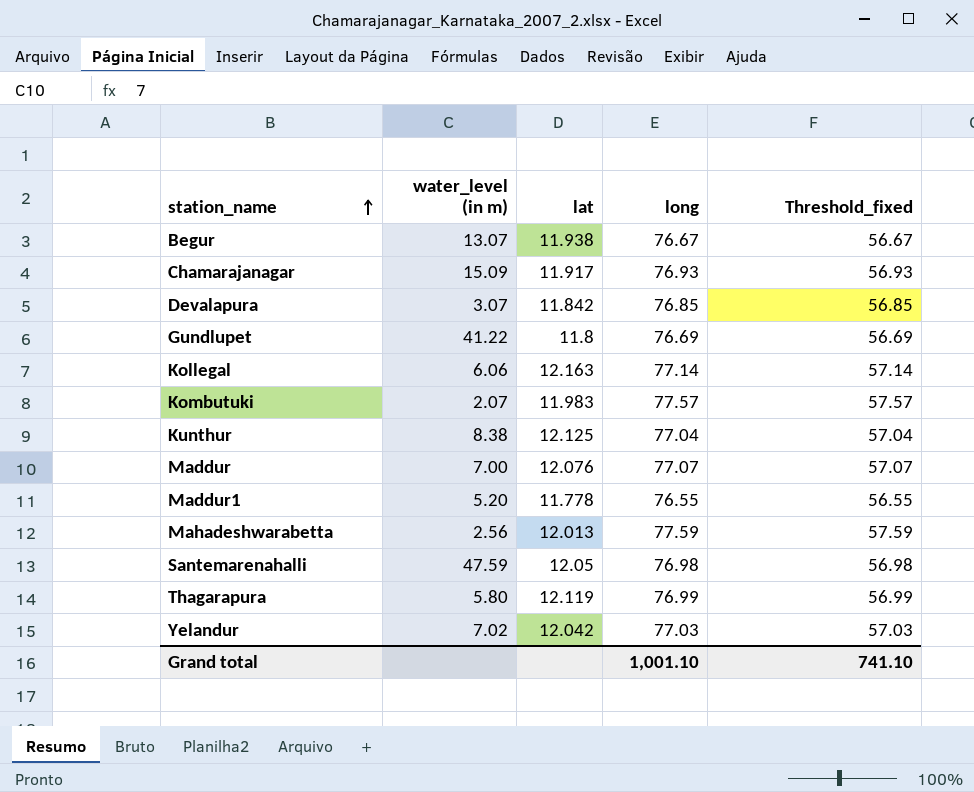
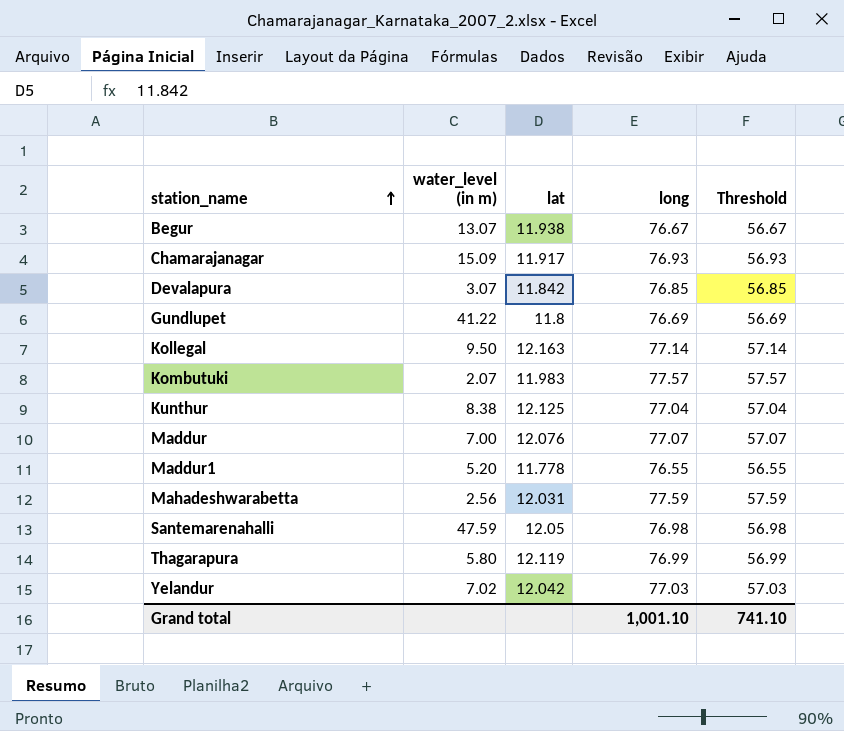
column name: Threshold_fixed -> Threshold
Kollegal | water_level (in m): 6.06 -> 9.50
Mahadeshwarabetta | lat: 12.013 -> 12.031

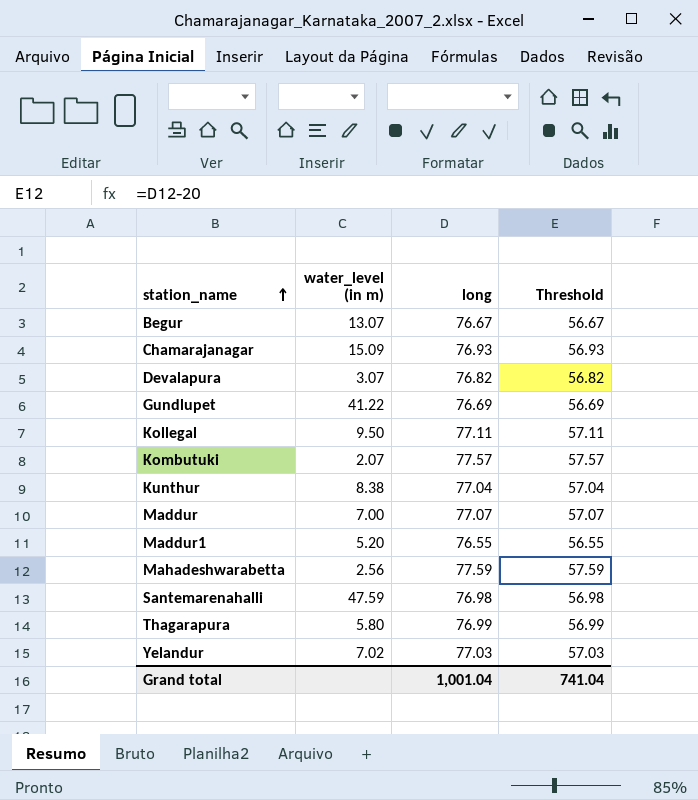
column lat | position: 3 -> none
Devalapura | long: 76.85 -> 76.82
Devalapura | Threshold: 56.85 -> 56.82
Kollegal | long: 77.14 -> 77.11
Kollegal | Threshold: 57.14 -> 57.11
Grand total | long: 1,001.10 -> 1,001.04
Grand total | Threshold: 741.10 -> 741.04

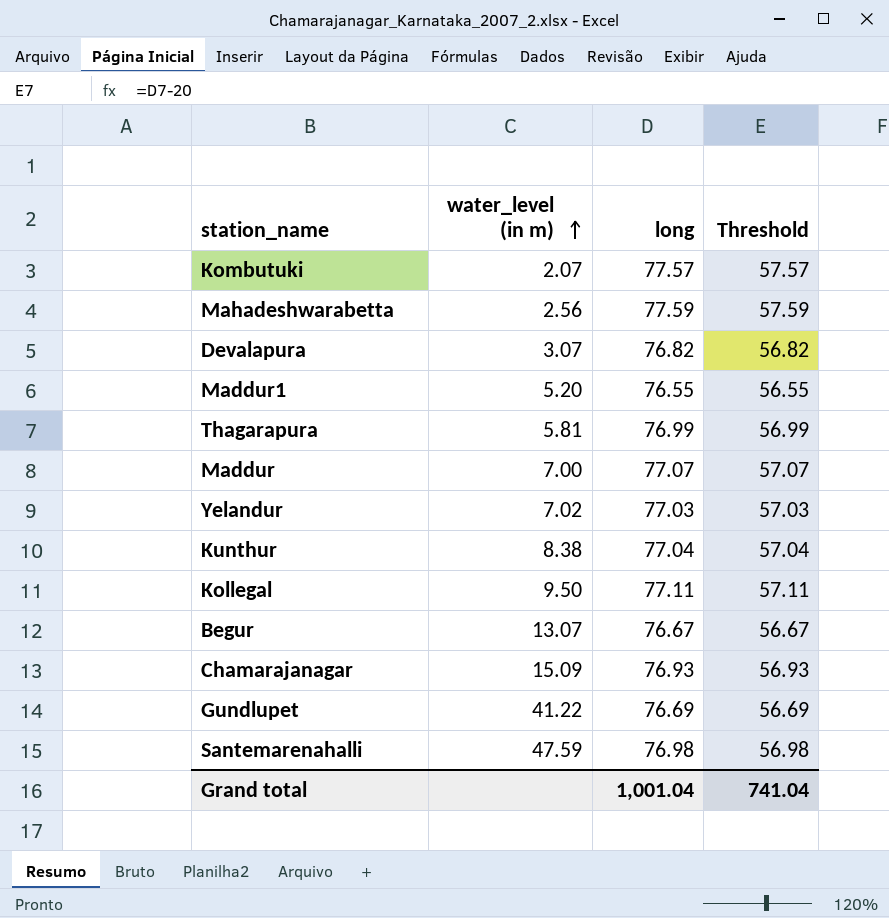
row order: station_name ascending -> water_level (in m) ascending
Thagarapura | water_level (in m): 5.80 -> 5.81

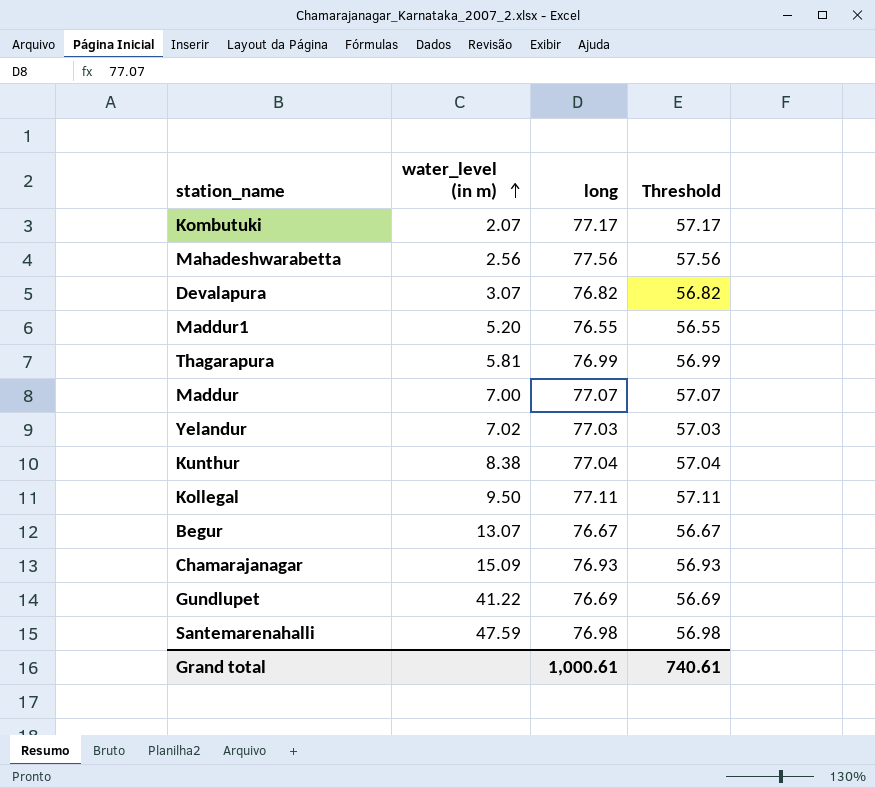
Kombutuki | long: 77.57 -> 77.17
Kombutuki | Threshold: 57.57 -> 57.17
Mahadeshwarabetta | long: 77.59 -> 77.56
Mahadeshwarabetta | Threshold: 57.59 -> 57.56
Grand total | long: 1,001.04 -> 1,000.61
Grand total | Threshold: 741.04 -> 740.61

